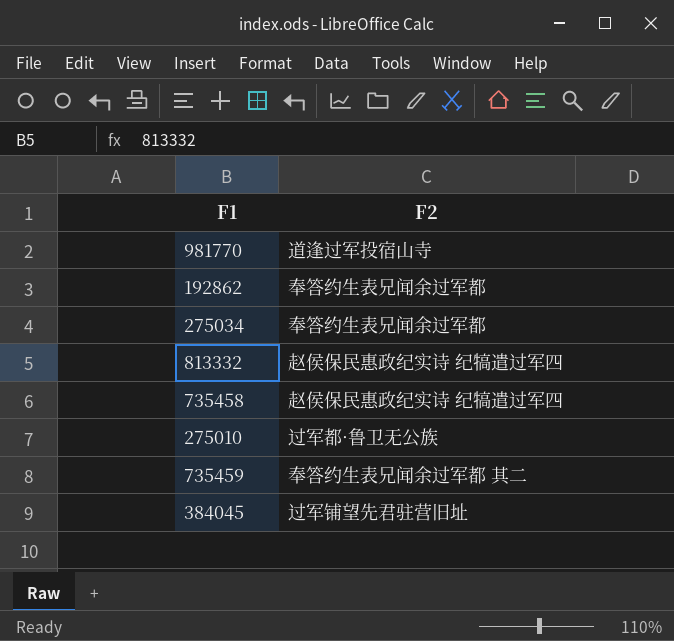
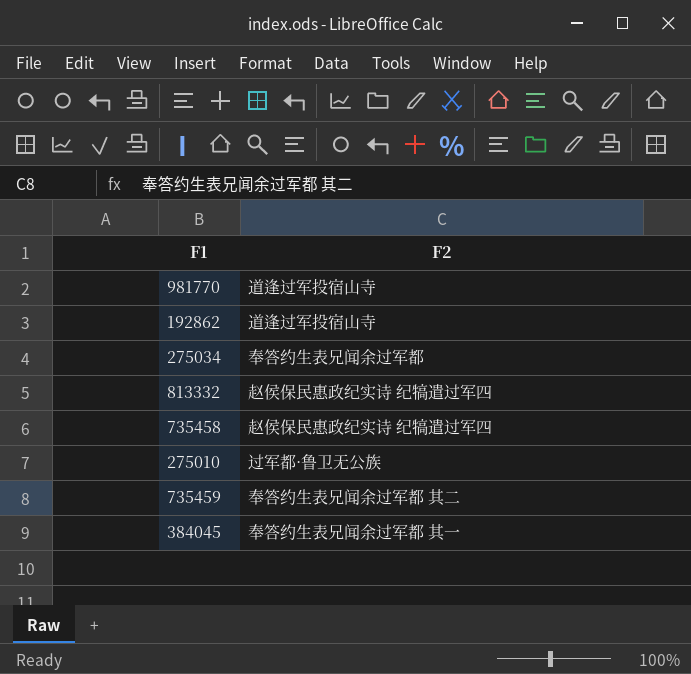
192862 | F2: 奉答约生表兄闻余过军都 -> 道逢过军投宿山寺
384045 | F2: 过军铺望先君驻营旧址 -> 奉答约生表兄闻余过军都 其一

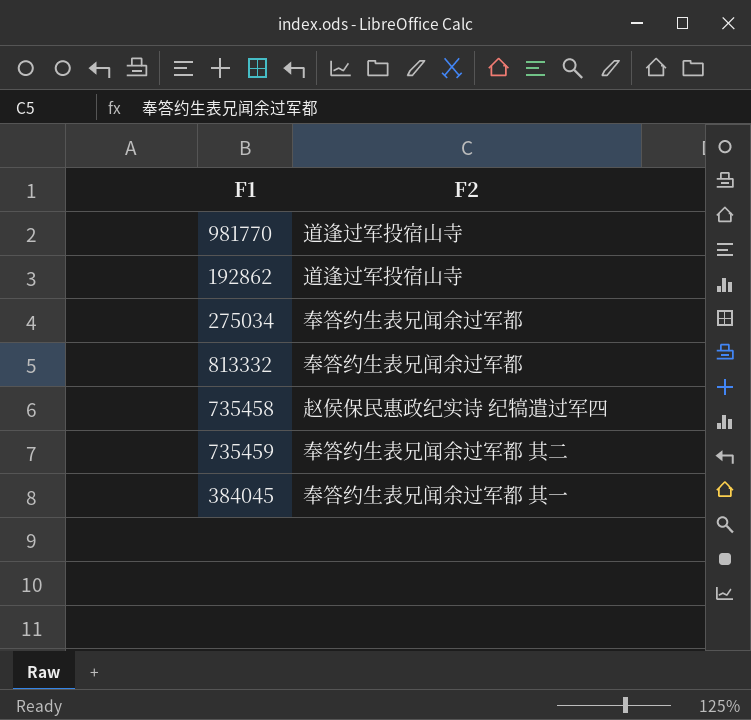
row 275010: 过军都·鲁卫无公族 -> none
813332 | F2: 赵侯保民惠政纪实诗 纪犒遣过军四 -> 奉答约生表兄闻余过军都

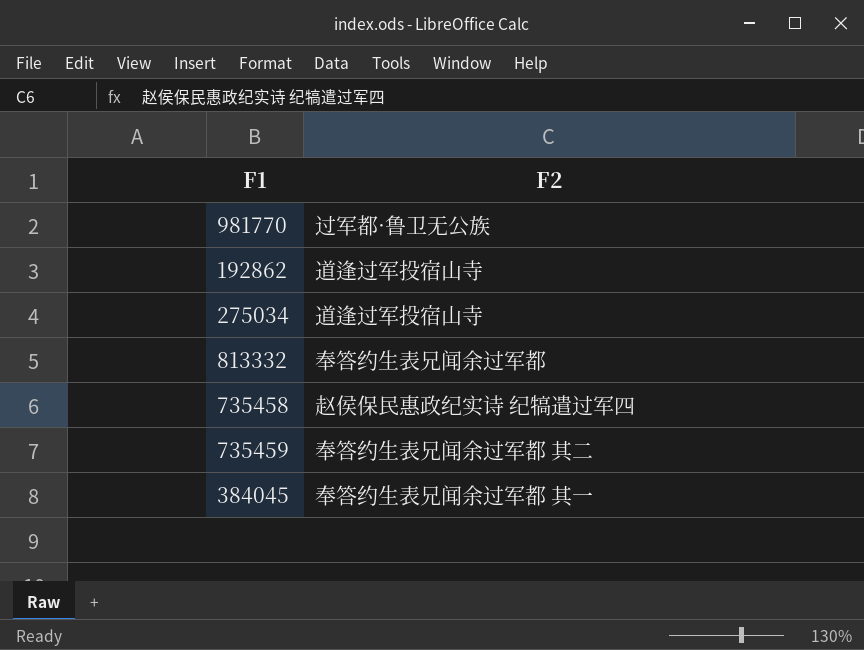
981770 | F2: 道逢过军投宿山寺 -> 过军都·鲁卫无公族
275034 | F2: 奉答约生表兄闻余过军都 -> 道逢过军投宿山寺

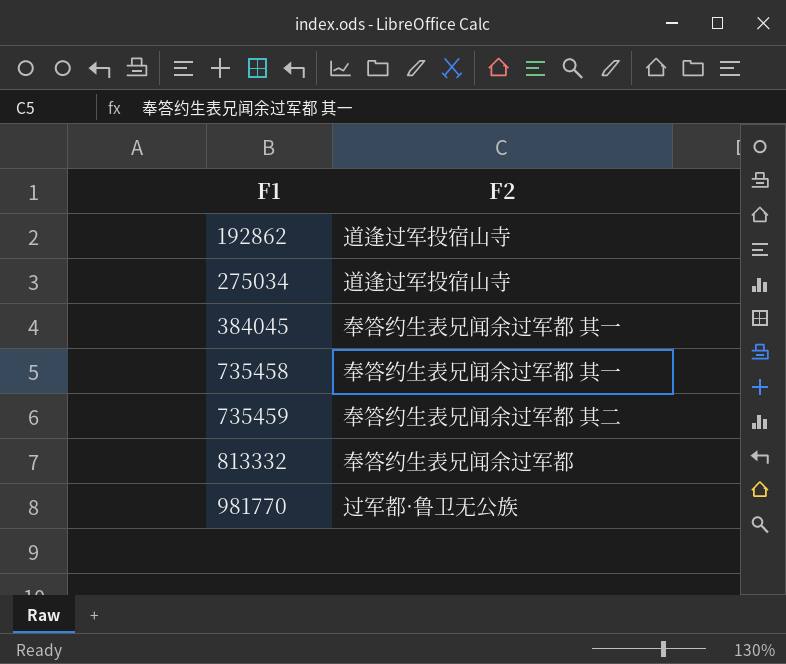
row order: none -> F1 ascending
735458 | F2: 赵侯保民惠政纪实诗 纪犒遣过军四 -> 奉答约生表兄闻余过军都 其一

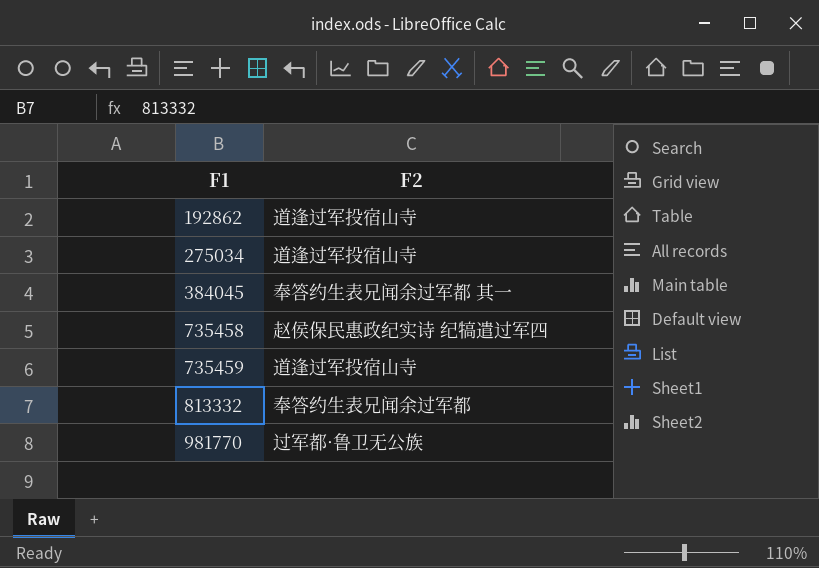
735458 | F2: 奉答约生表兄闻余过军都 其一 -> 赵侯保民惠政纪实诗 纪犒遣过军四
735459 | F2: 奉答约生表兄闻余过军都 其二 -> 道逢过军投宿山寺

